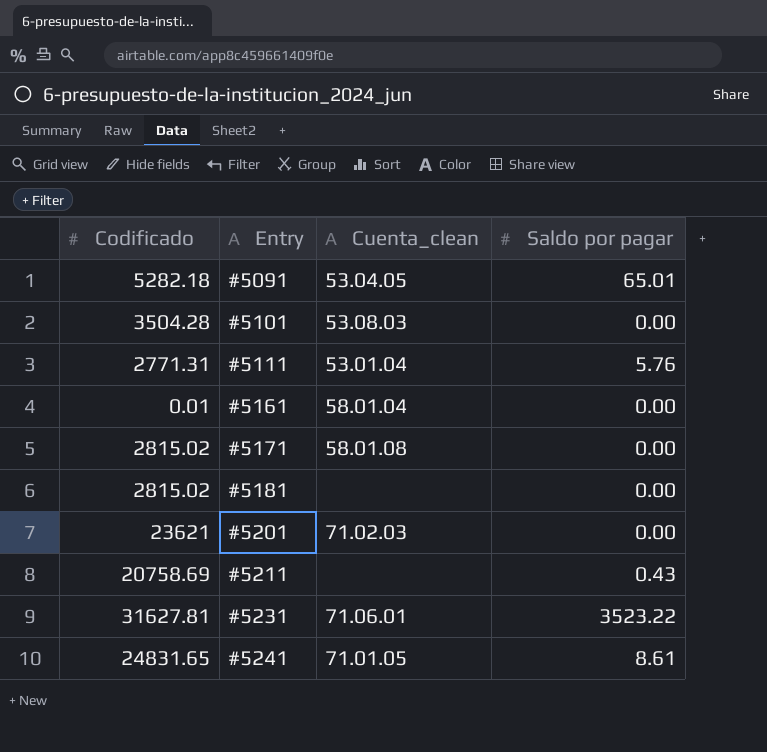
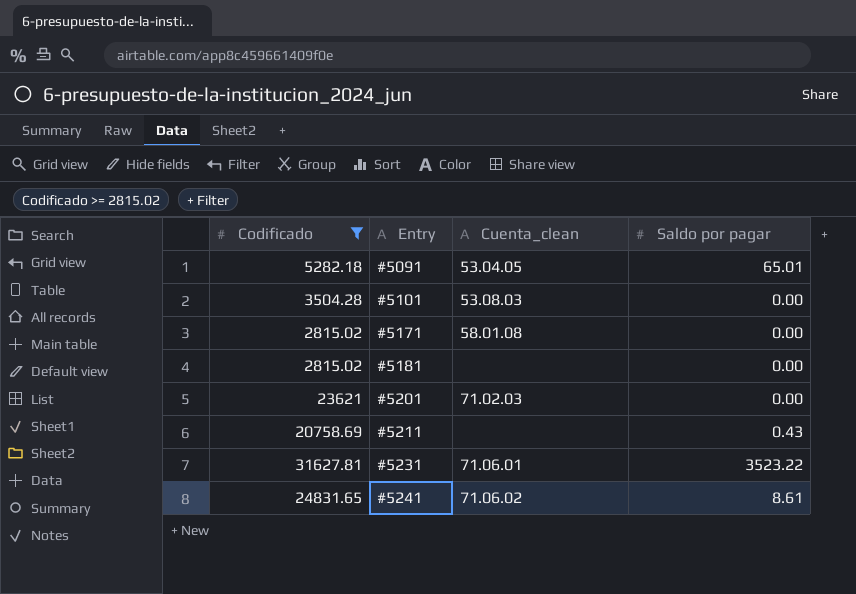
filter: none -> Codificado >= 2815.02
#5241 | Cuenta_clean: 71.01.05 -> 71.06.02

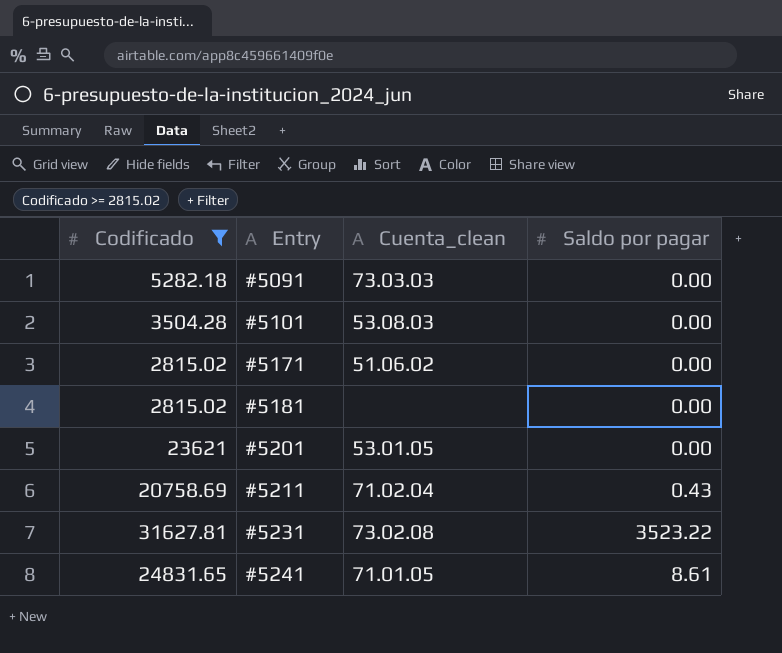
#5091 | Cuenta_clean: 53.04.05 -> 73.03.03
#5091 | Saldo por pagar: 65.01 -> 0.00
#5171 | Cuenta_clean: 58.01.08 -> 51.06.02
#5201 | Cuenta_clean: 71.02.03 -> 53.01.05
#5211 | Cuenta_clean: none -> 71.02.04
#5231 | Cuenta_clean: 71.06.01 -> 73.02.08
#5241 | Cuenta_clean: 71.06.02 -> 71.01.05

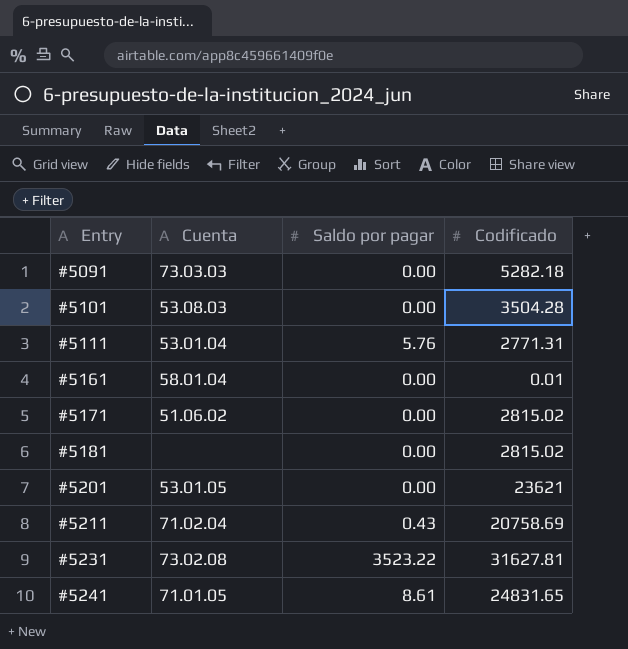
filter: Codificado >= 2815.02 -> none
column name: Cuenta_clean -> Cuenta
column Codificado | position: 1 -> 4

